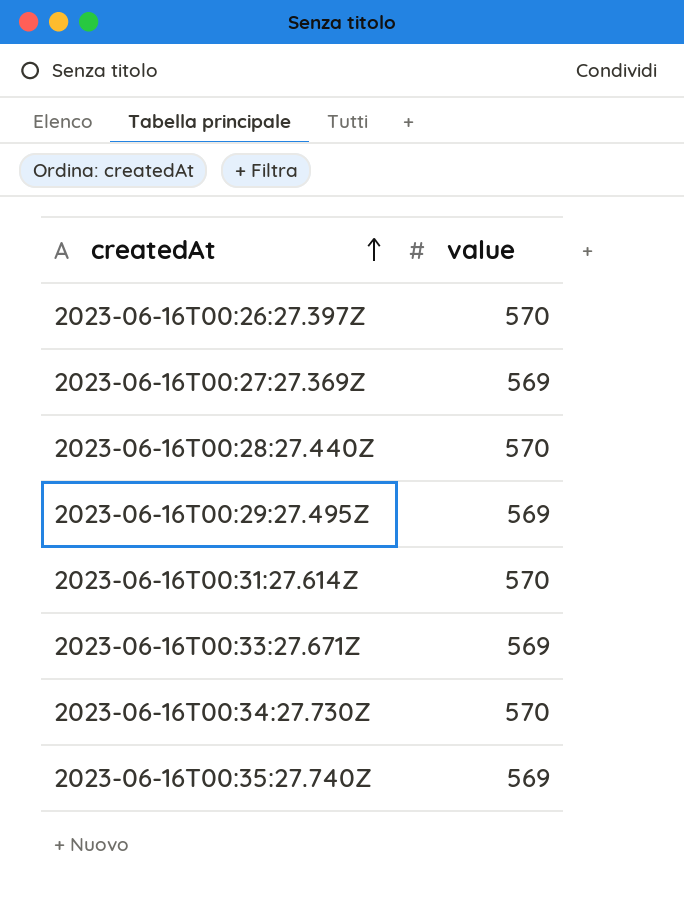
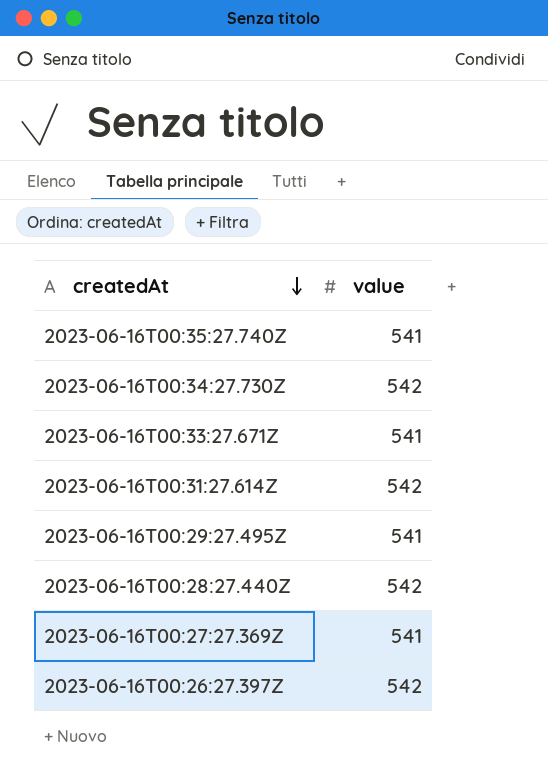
row order: createdAt ascending -> createdAt descending
2023-06-16T00:35:27.740Z | value: 569 -> 541
2023-06-16T00:34:27.730Z | value: 570 -> 542
2023-06-16T00:33:27.671Z | value: 569 -> 541
2023-06-16T00:31:27.614Z | value: 570 -> 542
2023-06-16T00:29:27.495Z | value: 569 -> 541
2023-06-16T00:28:27.440Z | value: 570 -> 542
2023-06-16T00:27:27.369Z | value: 569 -> 541
2023-06-16T00:26:27.397Z | value: 570 -> 542

